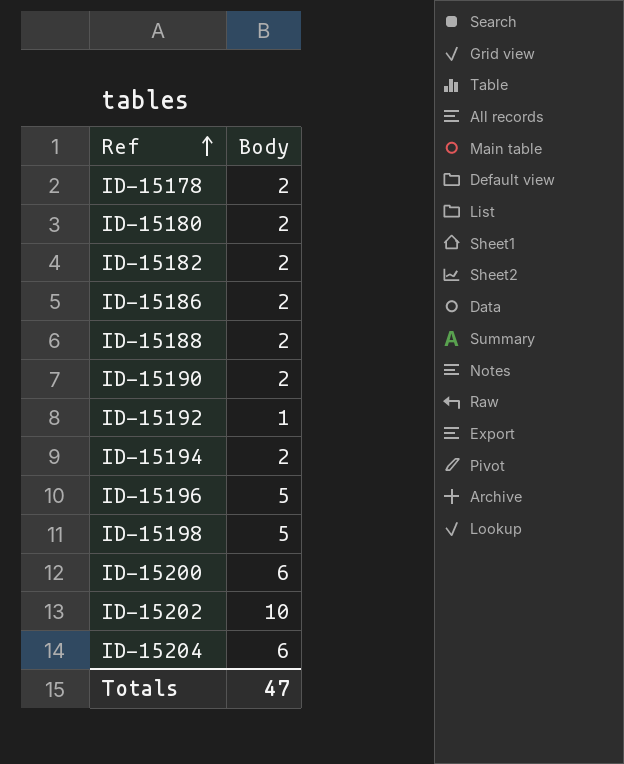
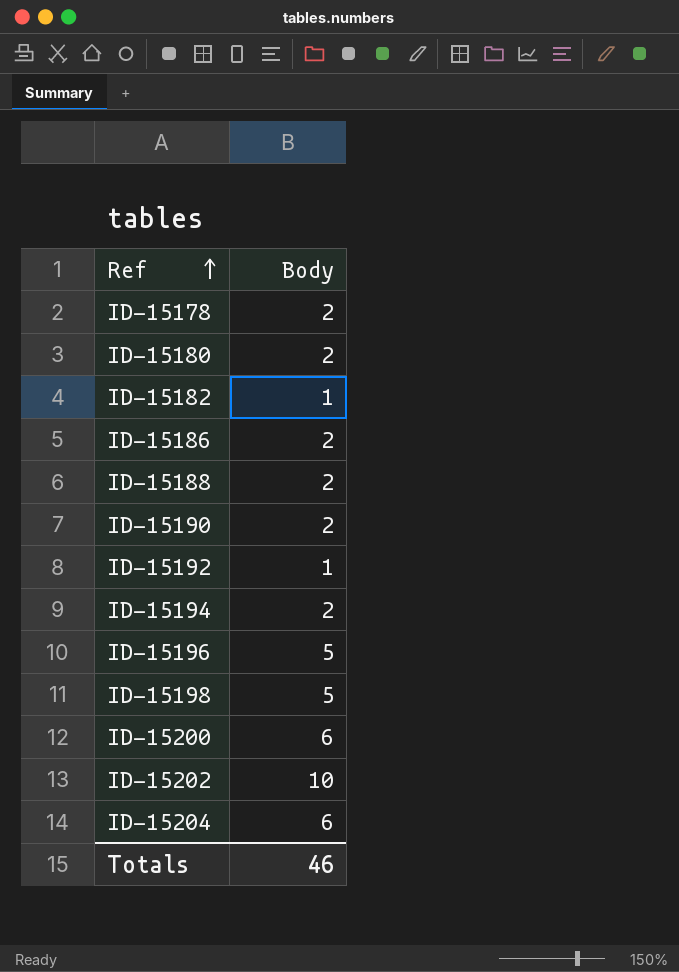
ID-15182 | Body: 2 -> 1
Totals | Body: 47 -> 46

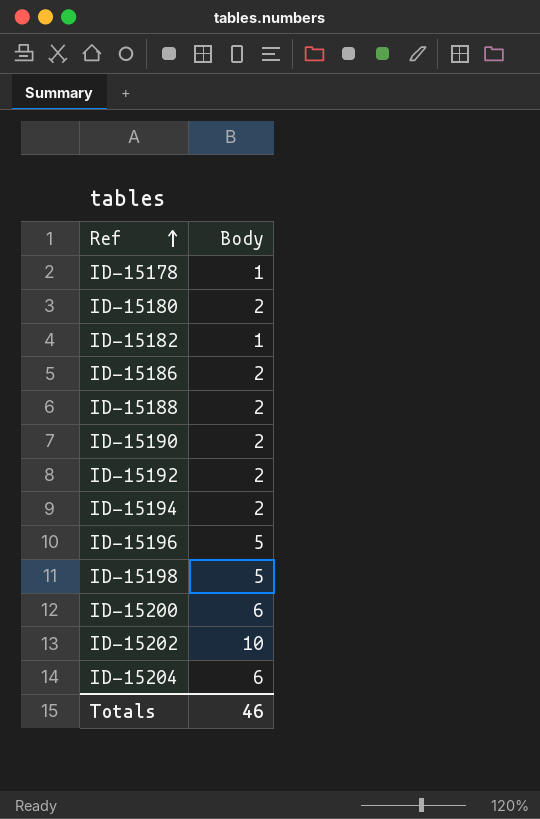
ID-15178 | Body: 2 -> 1
ID-15192 | Body: 1 -> 2

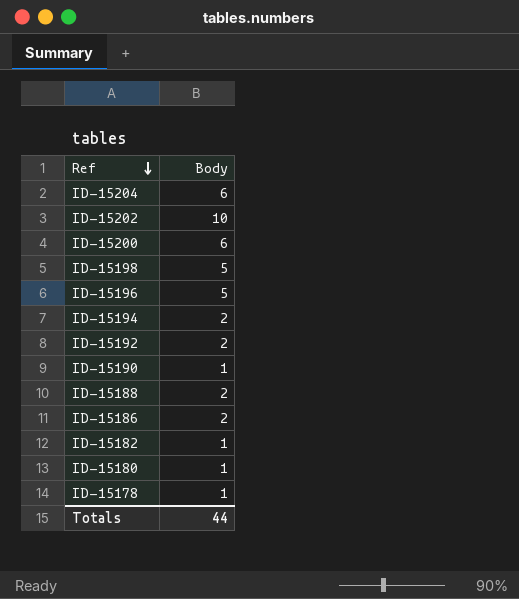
row order: Ref ascending -> Ref descending
ID-15190 | Body: 2 -> 1
ID-15180 | Body: 2 -> 1
Totals | Body: 46 -> 44

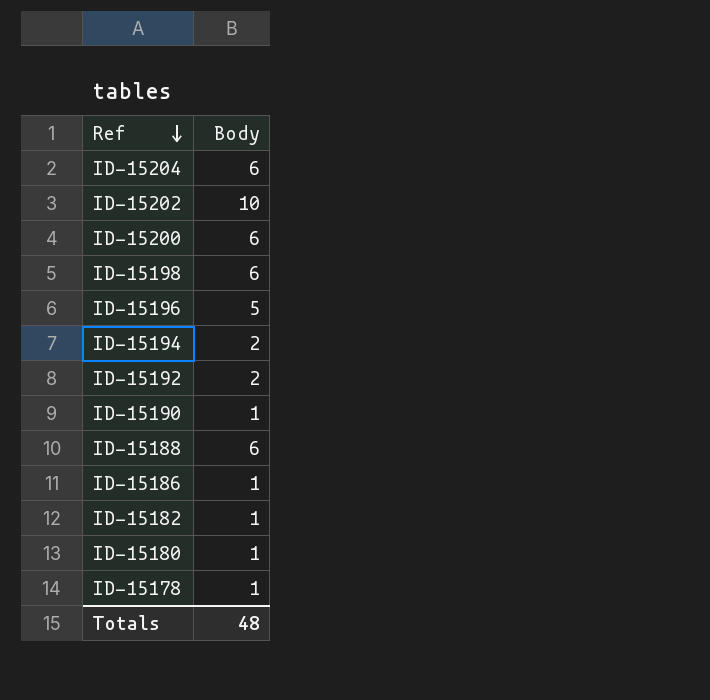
ID-15198 | Body: 5 -> 6
ID-15188 | Body: 2 -> 6
ID-15186 | Body: 2 -> 1
Totals | Body: 44 -> 48

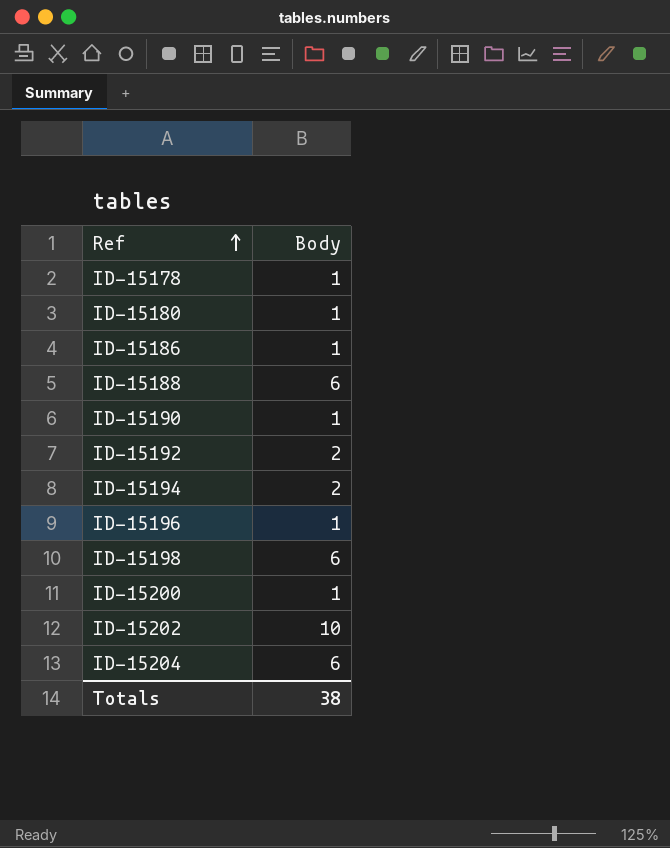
row order: Ref descending -> Ref ascending
row ID-15182: 1 -> none
ID-15196 | Body: 5 -> 1
ID-15200 | Body: 6 -> 1
Totals | Body: 48 -> 38

